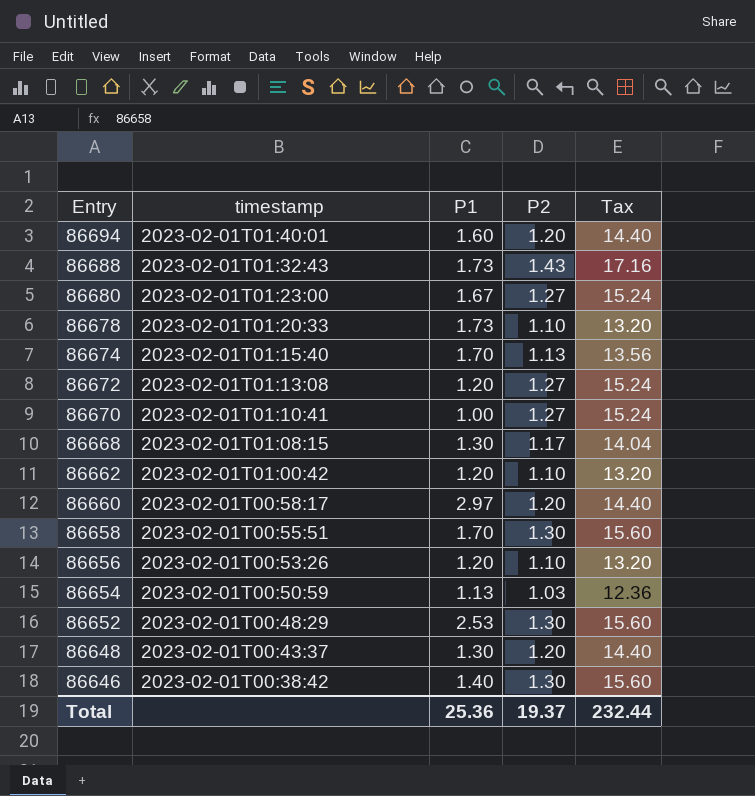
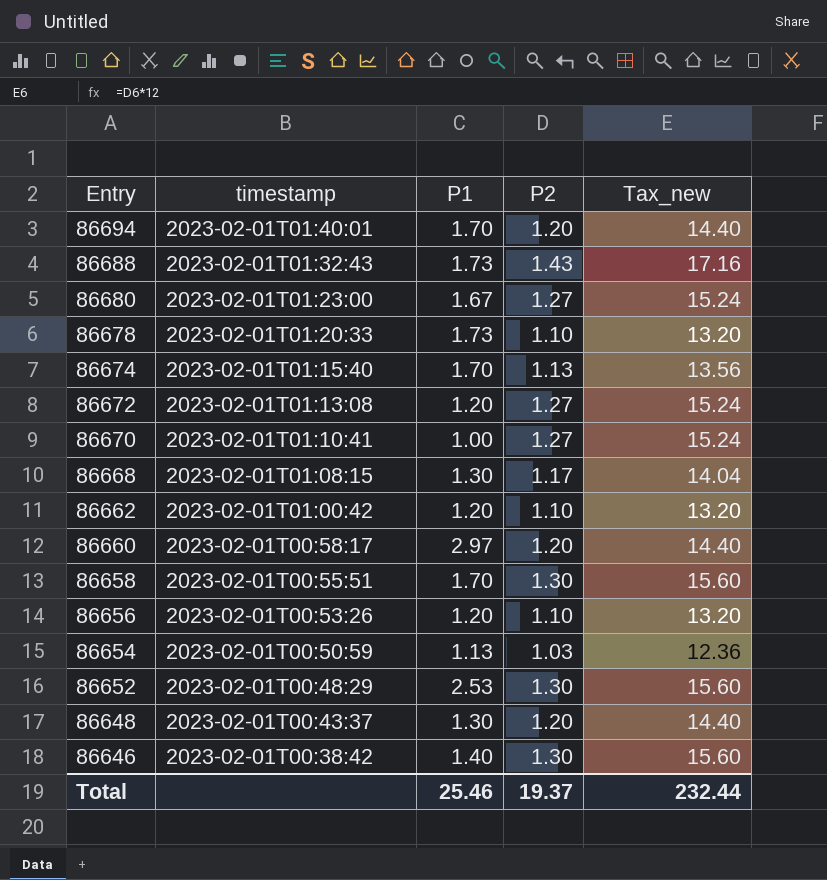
column name: Tax -> Tax_new
86694 | P1: 1.60 -> 1.70
Total | P1: 25.36 -> 25.46

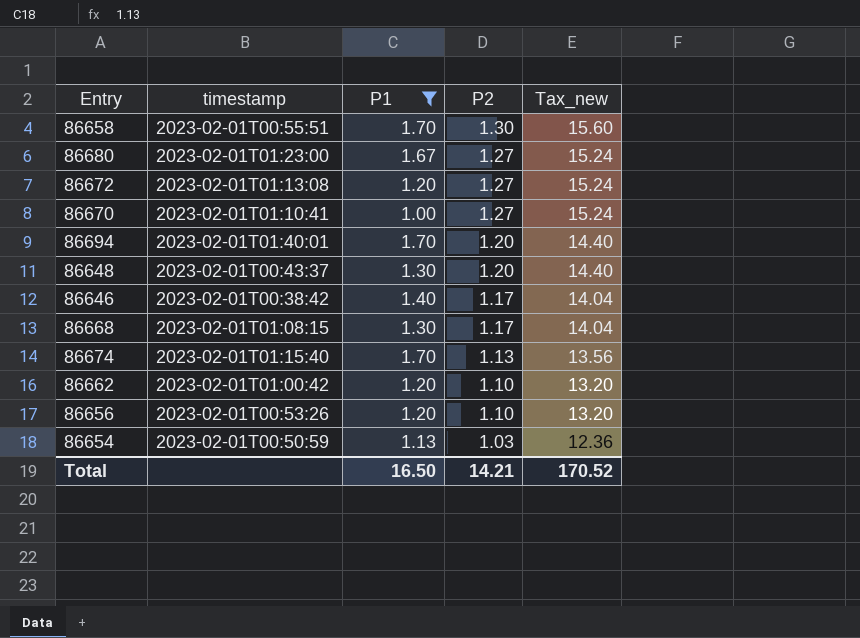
filter: none -> P1 <= 1.70
row order: Entry descending -> P2 descending
86646 | P2: 1.30 -> 1.17
86646 | Tax_new: 15.60 -> 14.04
Total | P1: 25.46 -> 16.50
Total | P2: 19.37 -> 14.21
Total | Tax_new: 232.44 -> 170.52

